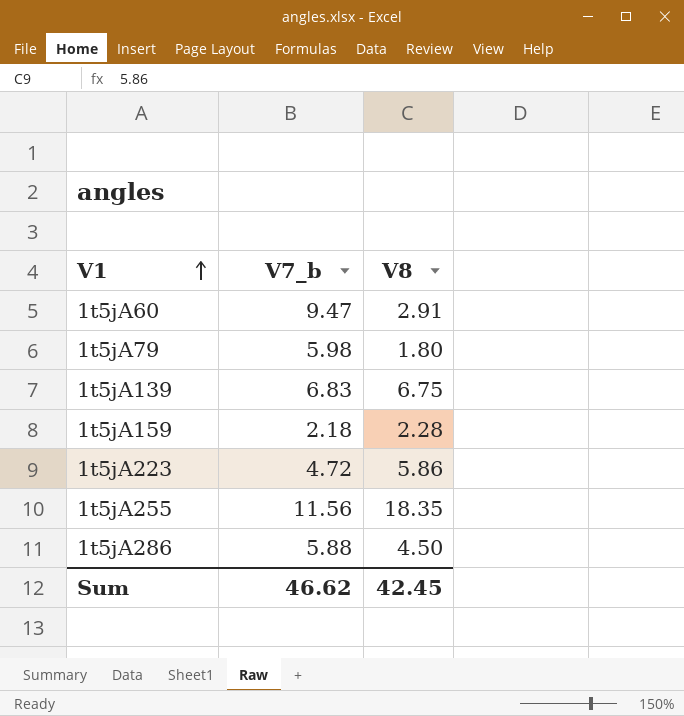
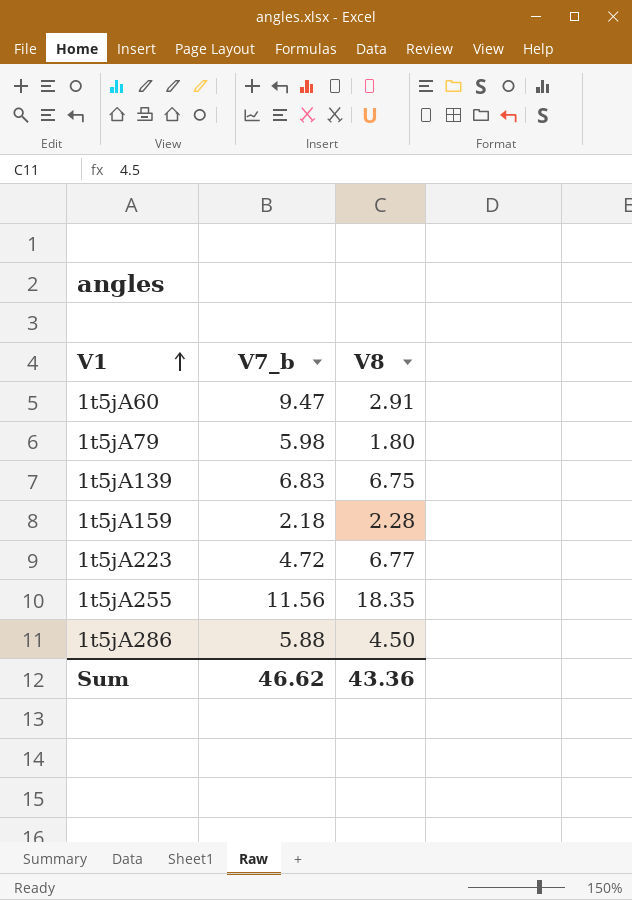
1t5jA223 | V8: 5.86 -> 6.77
Sum | V8: 42.45 -> 43.36

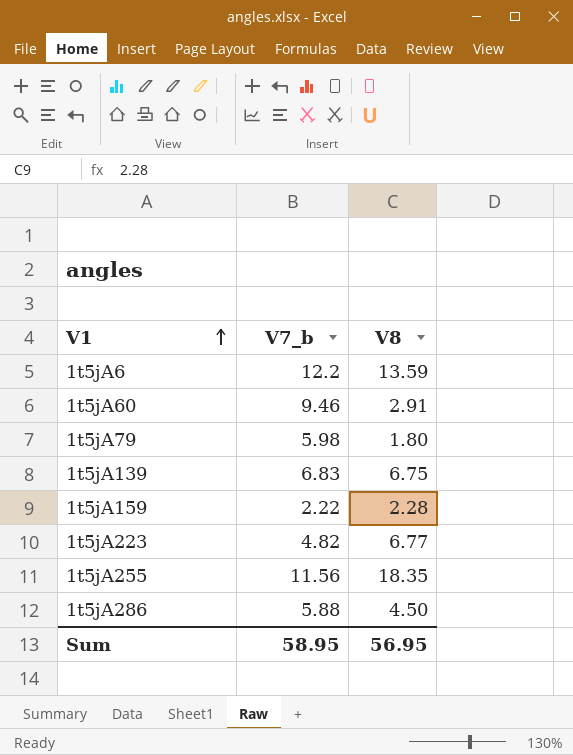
row 1t5jA6: none -> 12.2 | 13.59
1t5jA60 | V7_b: 9.47 -> 9.46
1t5jA159 | V7_b: 2.18 -> 2.22
1t5jA223 | V7_b: 4.72 -> 4.82
Sum | V7_b: 46.62 -> 58.95
Sum | V8: 43.36 -> 56.95

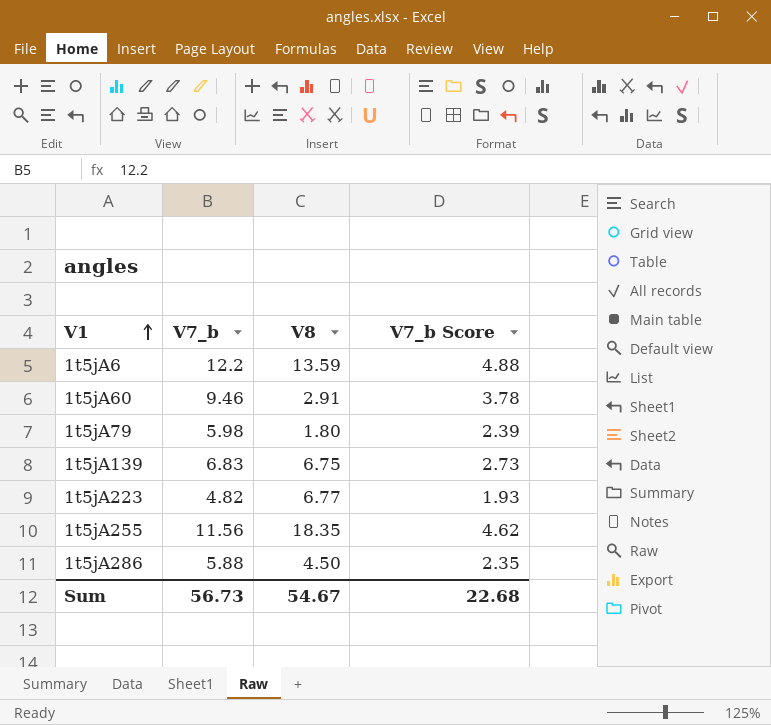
column V7_b Score | formula: none -> [V7_b] * 0.4
row 1t5jA159: 2.22 | 2.28 -> none
Sum | V7_b: 58.95 -> 56.73
Sum | V8: 56.95 -> 54.67

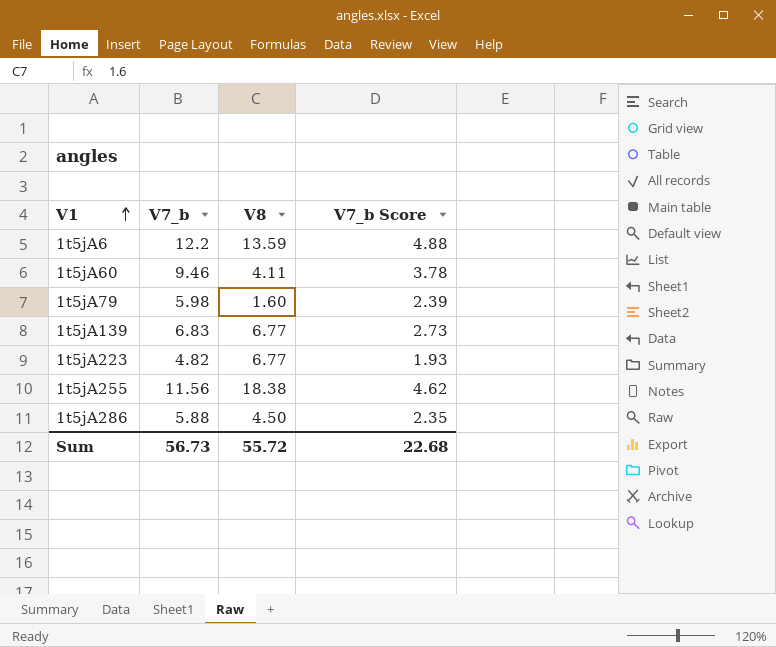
1t5jA60 | V8: 2.91 -> 4.11
1t5jA79 | V8: 1.80 -> 1.60
1t5jA139 | V8: 6.75 -> 6.77
1t5jA255 | V8: 18.35 -> 18.38
Sum | V8: 54.67 -> 55.72

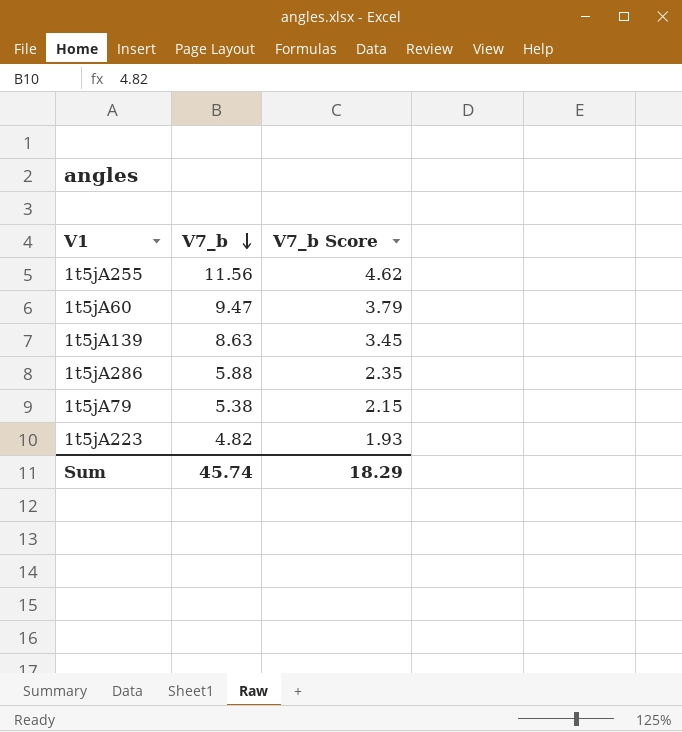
row order: V1 ascending -> V7_b descending
column V8 | position: 3 -> none
row 1t5jA6: 12.2 | 13.59 | 4.88 -> none
1t5jA60 | V7_b: 9.46 -> 9.47
1t5jA60 | V7_b Score: 3.78 -> 3.79
1t5jA139 | V7_b: 6.83 -> 8.63
1t5jA139 | V7_b Score: 2.73 -> 3.45
1t5jA79 | V7_b: 5.98 -> 5.38
1t5jA79 | V7_b Score: 2.39 -> 2.15
Sum | V7_b: 56.73 -> 45.74
Sum | V7_b Score: 22.68 -> 18.29

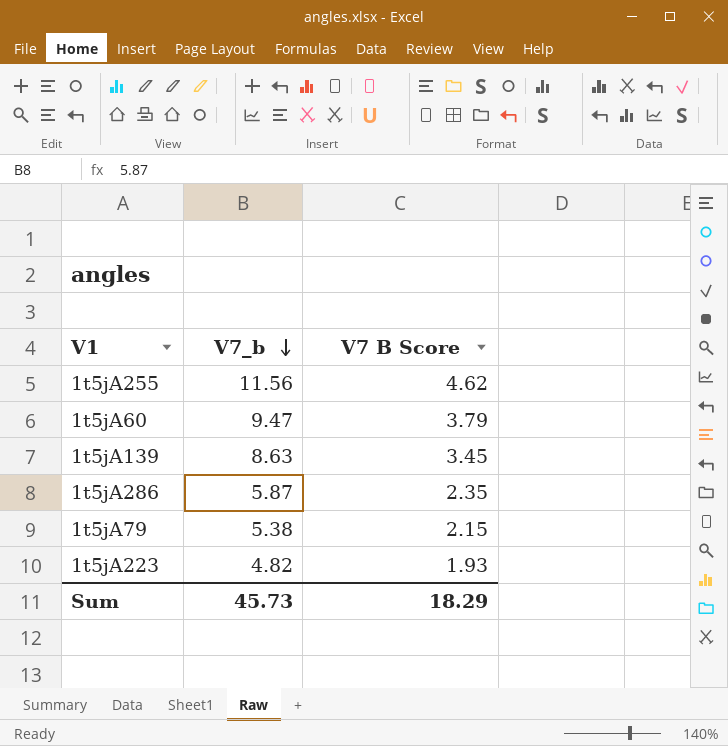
column name: V7_b Score -> V7 B Score
1t5jA286 | V7_b: 5.88 -> 5.87
Sum | V7_b: 45.74 -> 45.73

